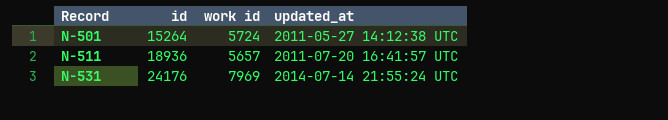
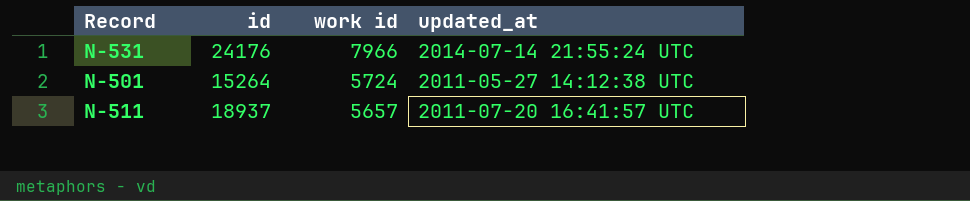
row order: Record ascending -> work id descending
N-531 | work id: 7969 -> 7966
N-511 | id: 18936 -> 18937

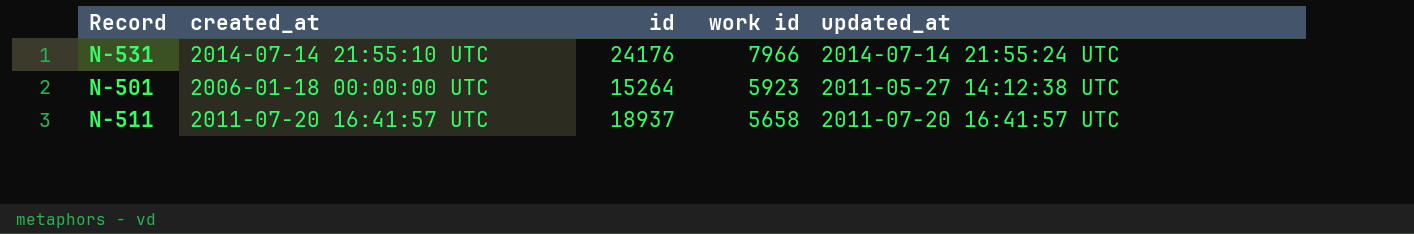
column created_at | position: none -> 2
N-501 | work id: 5724 -> 5923
N-511 | work id: 5657 -> 5658

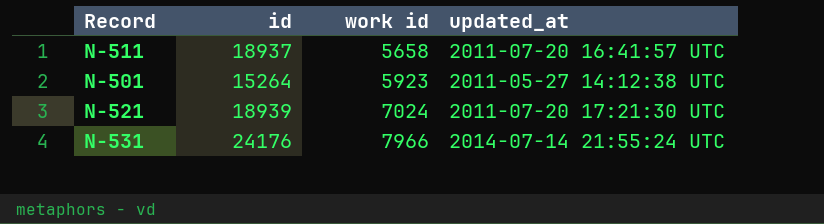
row order: work id descending -> work id ascending
column created_at | position: 2 -> none
row N-521: none -> 18939 | 7024 | 2011-07-20 17:21:30 UTC

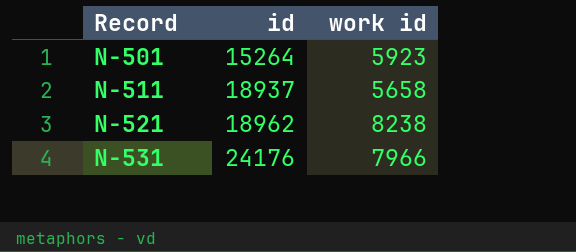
row order: work id ascending -> Record ascending
column updated_at | position: 4 -> none
N-521 | id: 18939 -> 18962
N-521 | work id: 7024 -> 8238

